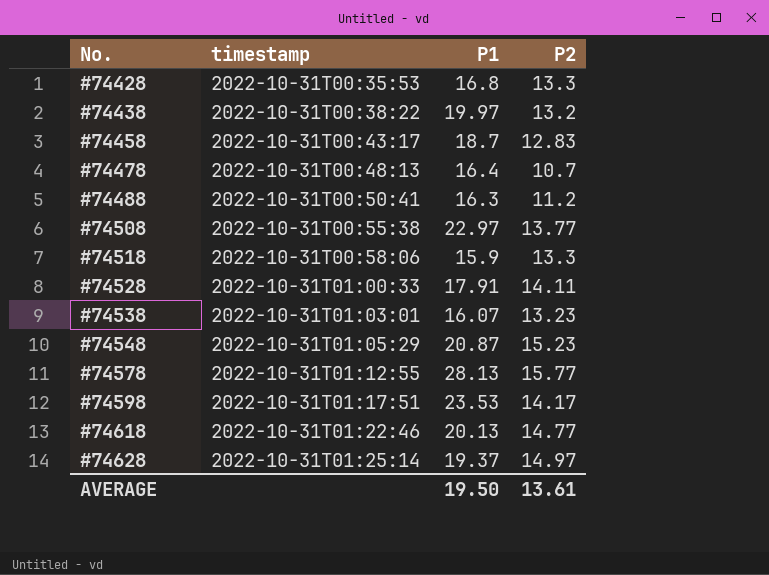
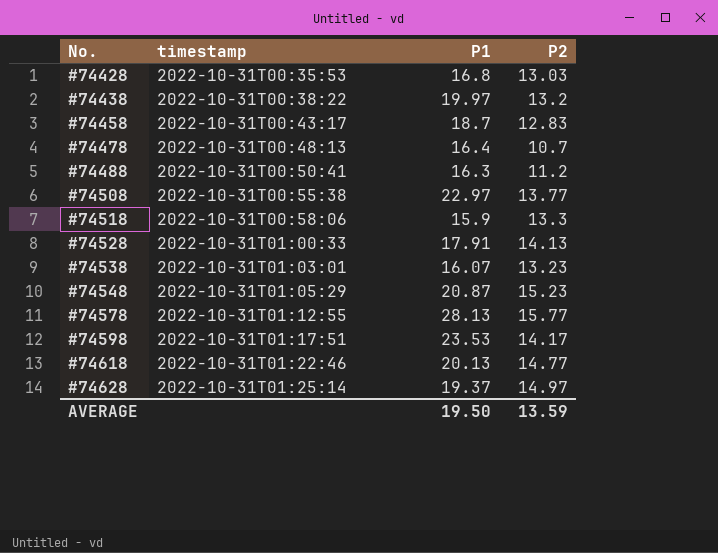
#74428 | P2: 13.3 -> 13.03
#74528 | P2: 14.11 -> 14.13
AVERAGE | P2: 13.61 -> 13.59

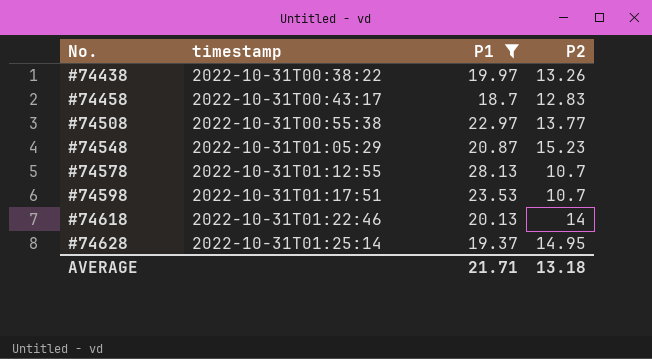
filter: none -> P1 >= 18.7
#74438 | P2: 13.2 -> 13.26
#74578 | P2: 15.77 -> 10.7
#74598 | P2: 14.17 -> 10.7
#74618 | P2: 14.77 -> 14
#74628 | P2: 14.97 -> 14.95
AVERAGE | P1: 19.50 -> 21.71
AVERAGE | P2: 13.59 -> 13.18

